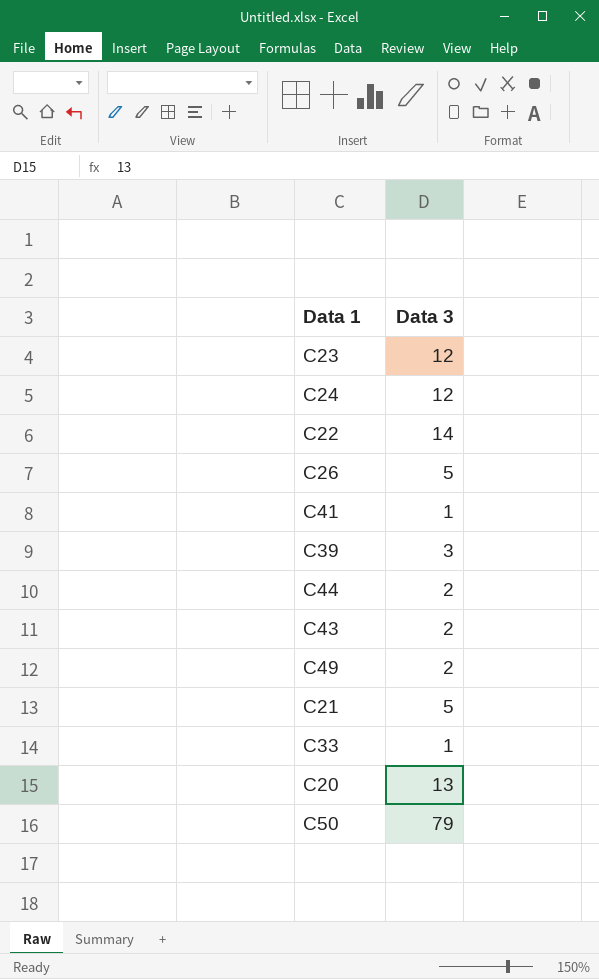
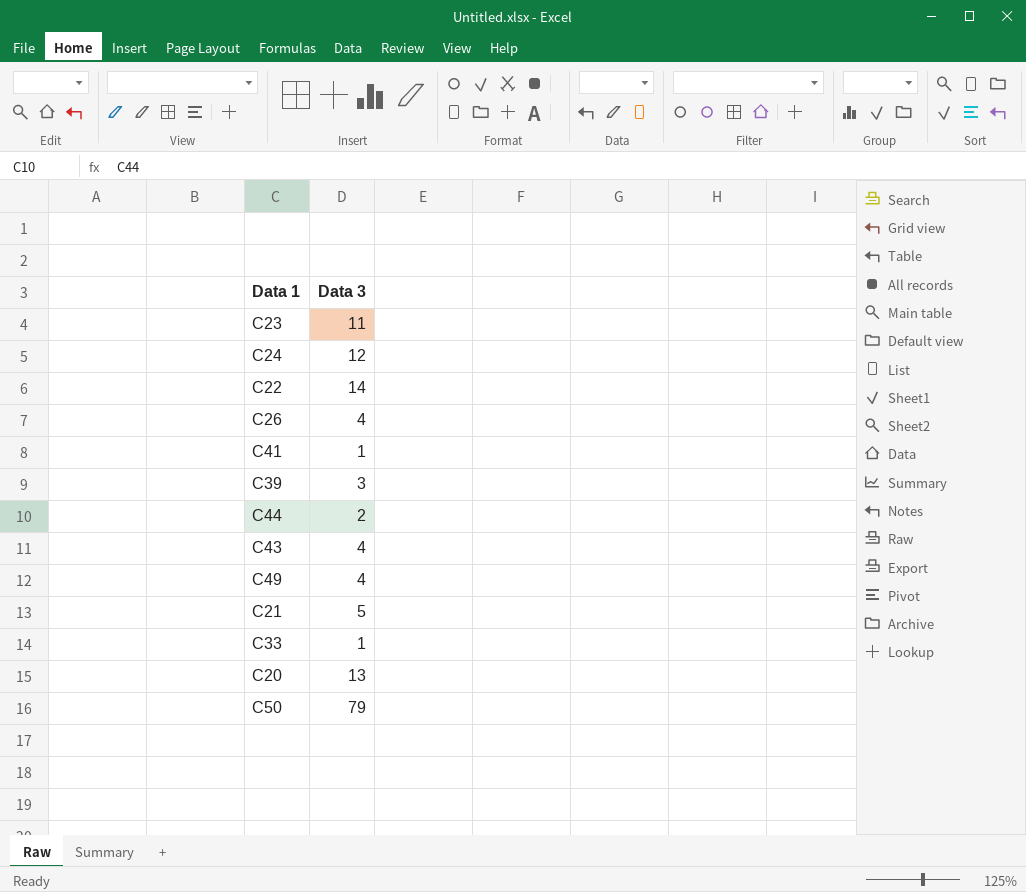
C23 | Data 3: 12 -> 11
C26 | Data 3: 5 -> 4
C43 | Data 3: 2 -> 4
C49 | Data 3: 2 -> 4

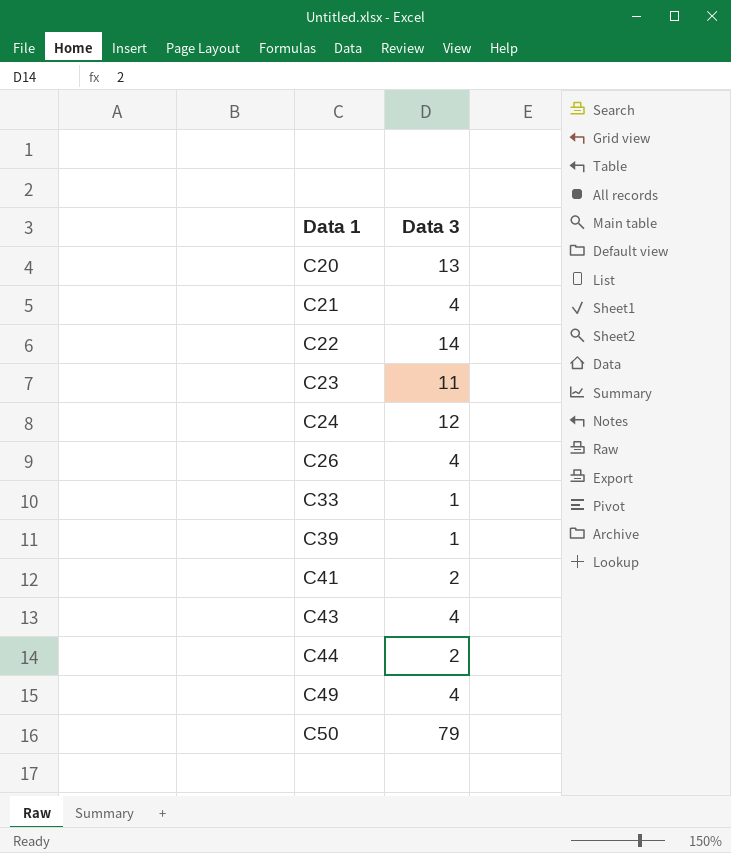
row order: none -> Data 1 ascending
C21 | Data 3: 5 -> 4
C39 | Data 3: 3 -> 1
C41 | Data 3: 1 -> 2

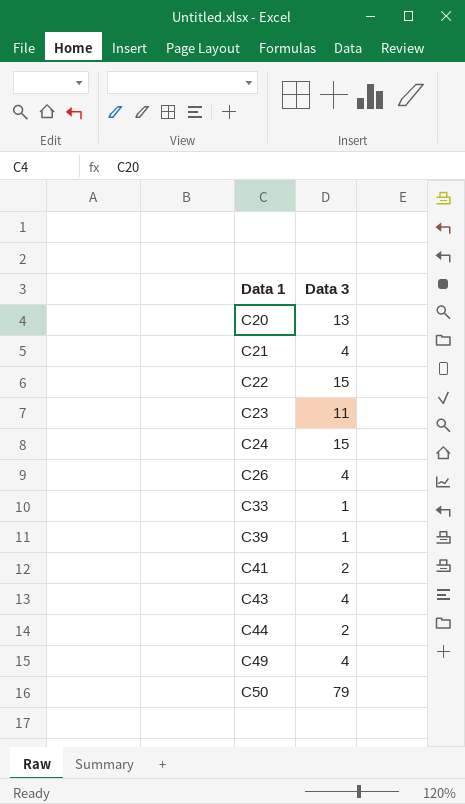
C22 | Data 3: 14 -> 15
C24 | Data 3: 12 -> 15

